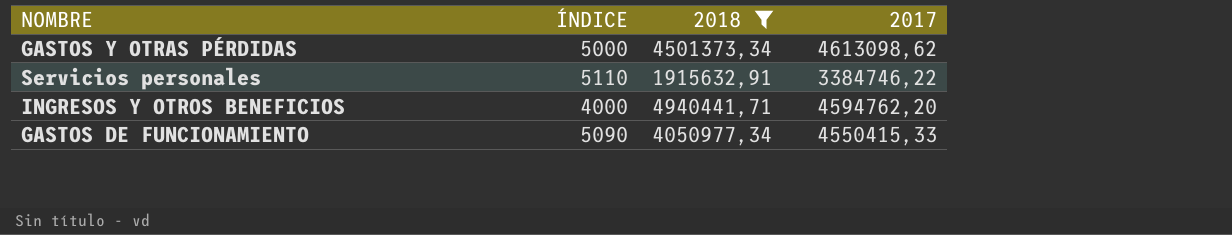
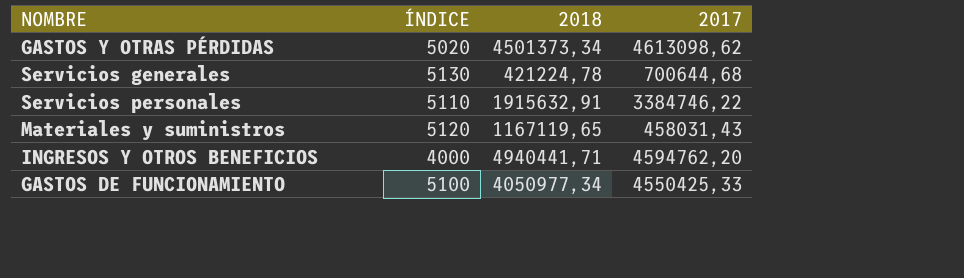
filter: 2018 >= 1915632,91 -> none
GASTOS Y OTRAS PÉRDIDAS | ÍNDICE: 5000 -> 5020
GASTOS DE FUNCIONAMIENTO | ÍNDICE: 5090 -> 5100
GASTOS DE FUNCIONAMIENTO | 2017: 4550415,33 -> 4550425,33

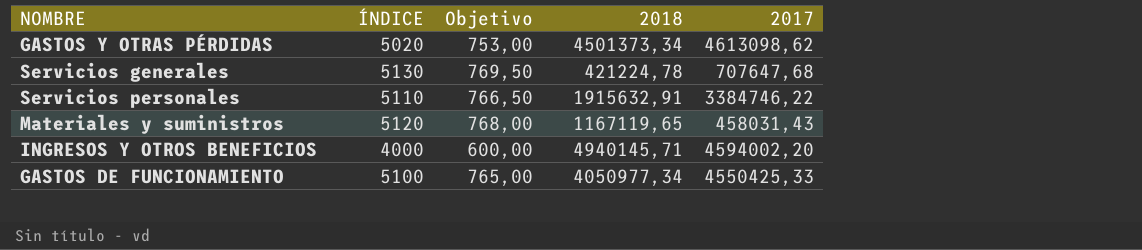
column Objetivo | formula: none -> [ÍNDICE] * 0,15
Servicios generales | 2017: 700644,68 -> 707647,68
INGRESOS Y OTROS BENEFICIOS | 2018: 4940441,71 -> 4940145,71
INGRESOS Y OTROS BENEFICIOS | 2017: 4594762,20 -> 4594002,20

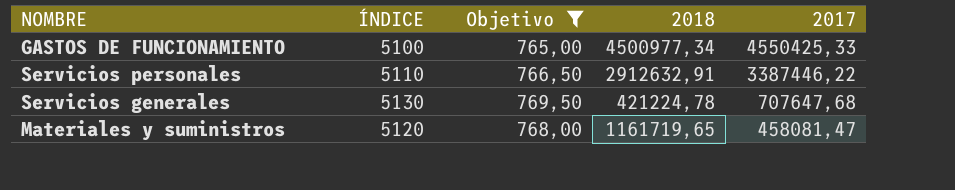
filter: none -> Objetivo >= 765,00
row order: none -> 2017 descending
GASTOS DE FUNCIONAMIENTO | 2018: 4050977,34 -> 4500977,34
Servicios personales | 2018: 1915632,91 -> 2912632,91
Servicios personales | 2017: 3384746,22 -> 3387446,22
Materiales y suministros | 2018: 1167119,65 -> 1161719,65
Materiales y suministros | 2017: 458031,43 -> 458081,47

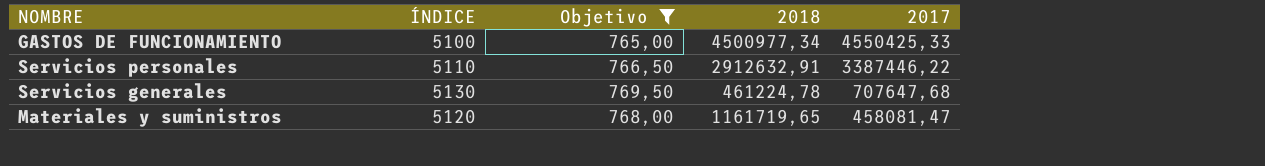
Servicios generales | 2018: 421224,78 -> 461224,78

